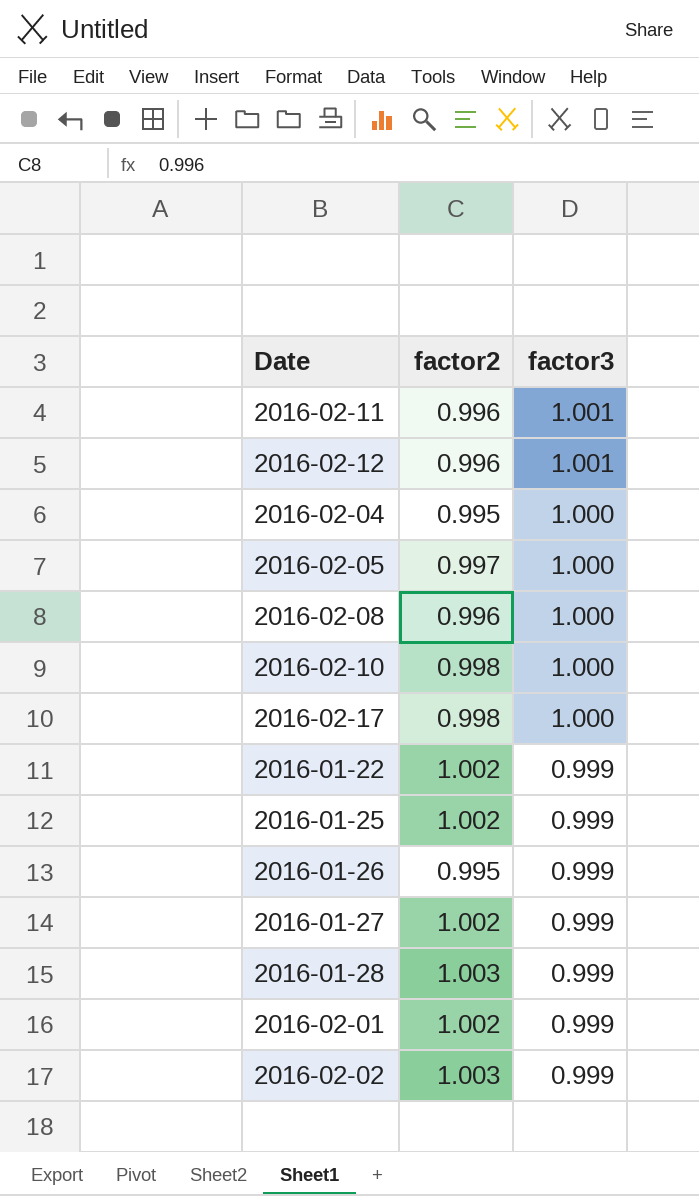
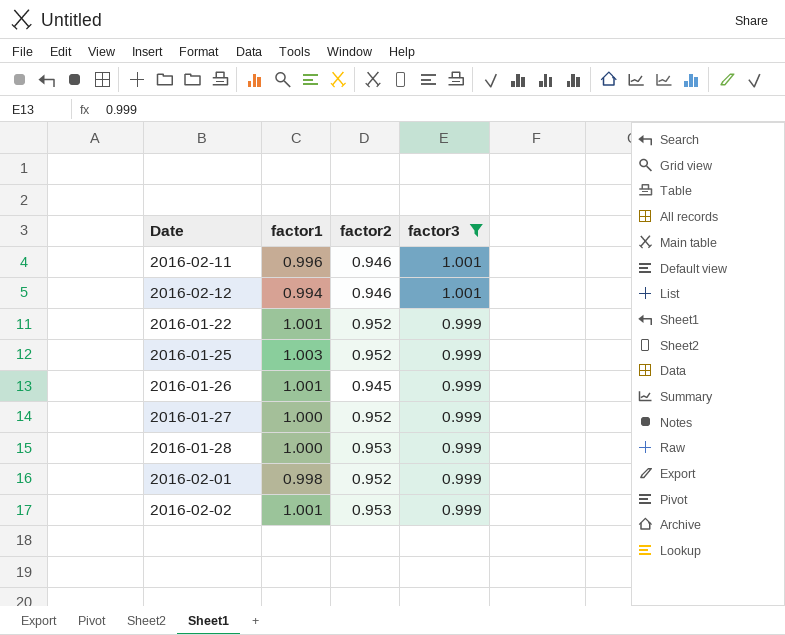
filter: none -> factor3 != 1.000
column factor1 | position: none -> 2
2016-02-11 | factor2: 0.996 -> 0.946
2016-02-12 | factor2: 0.996 -> 0.946
2016-01-22 | factor2: 1.002 -> 0.952
2016-01-25 | factor2: 1.002 -> 0.952
2016-01-26 | factor2: 0.995 -> 0.945
2016-01-27 | factor2: 1.002 -> 0.952
2016-01-28 | factor2: 1.003 -> 0.953
2016-02-01 | factor2: 1.002 -> 0.952
2016-02-02 | factor2: 1.003 -> 0.953

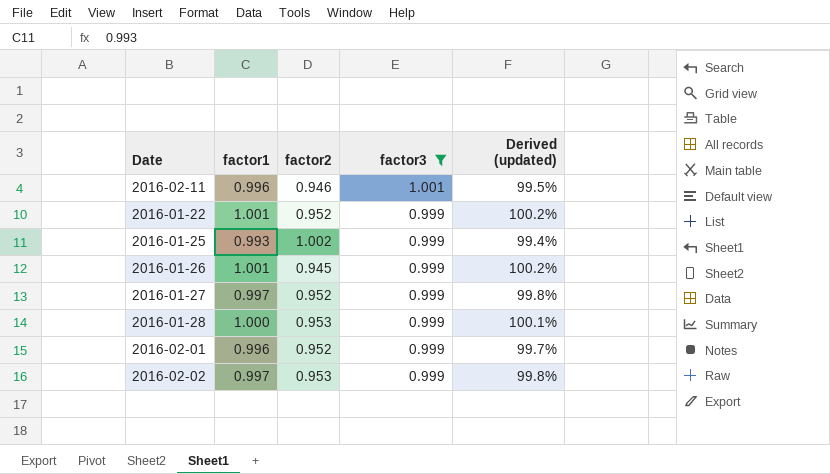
column Derived (updated) | formula: none -> [factor1] / [factor3]
row 2016-02-12: 0.994 | 0.946 | 1.001 -> none
2016-01-25 | factor1: 1.003 -> 0.993
2016-01-25 | factor2: 0.952 -> 1.002
2016-01-27 | factor1: 1.000 -> 0.997
2016-02-01 | factor1: 0.998 -> 0.996
2016-02-02 | factor1: 1.001 -> 0.997

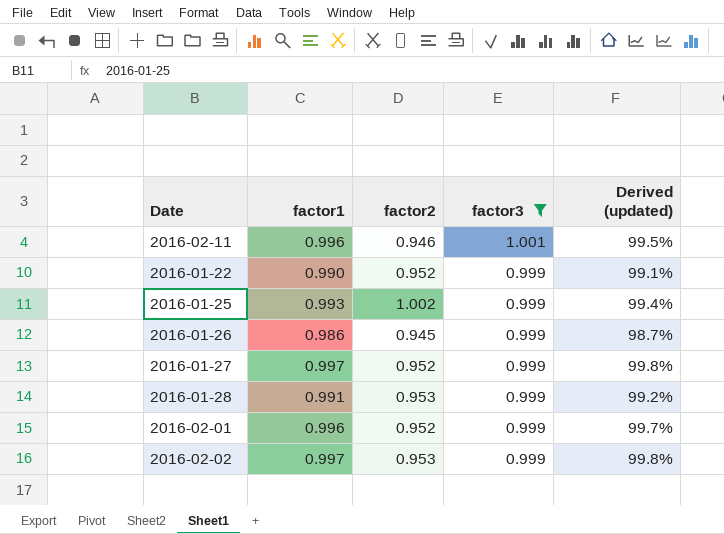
2016-01-22 | factor1: 1.001 -> 0.990
2016-01-22 | Derived (updated): 100.2% -> 99.1%
2016-01-26 | factor1: 1.001 -> 0.986
2016-01-26 | Derived (updated): 100.2% -> 98.7%
2016-01-28 | factor1: 1.000 -> 0.991
2016-01-28 | Derived (updated): 100.1% -> 99.2%

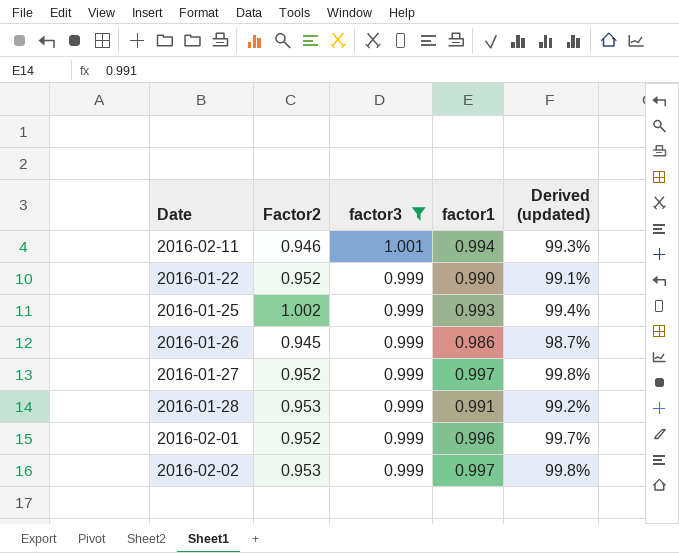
column name: factor2 -> Factor2
column factor1 | position: 2 -> 4
2016-02-11 | factor1: 0.996 -> 0.994
2016-02-11 | Derived (updated): 99.5% -> 99.3%

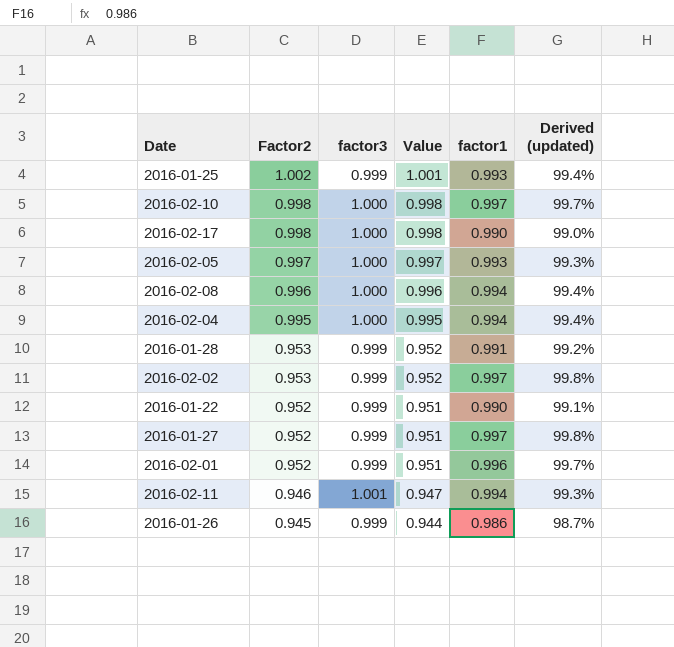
filter: factor3 != 1.000 -> none
row order: factor3 descending -> Factor2 descending
column Value | formula: none -> [Factor2] * [factor3]

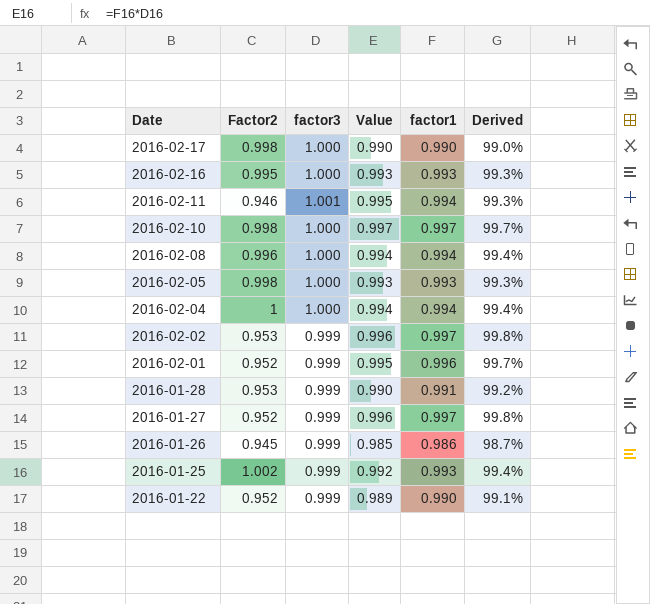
row order: Factor2 descending -> Date descending
column Value | formula: [Factor2] * [factor3] -> [factor3] * [factor1]
column name: Derived (updated) -> Derived
row 2016-02-16: none -> 0.995 | 1.000 | 0.993 | 0.993 | 99.3%
2016-02-05 | Factor2: 0.997 -> 0.998
2016-02-04 | Factor2: 0.995 -> 1

